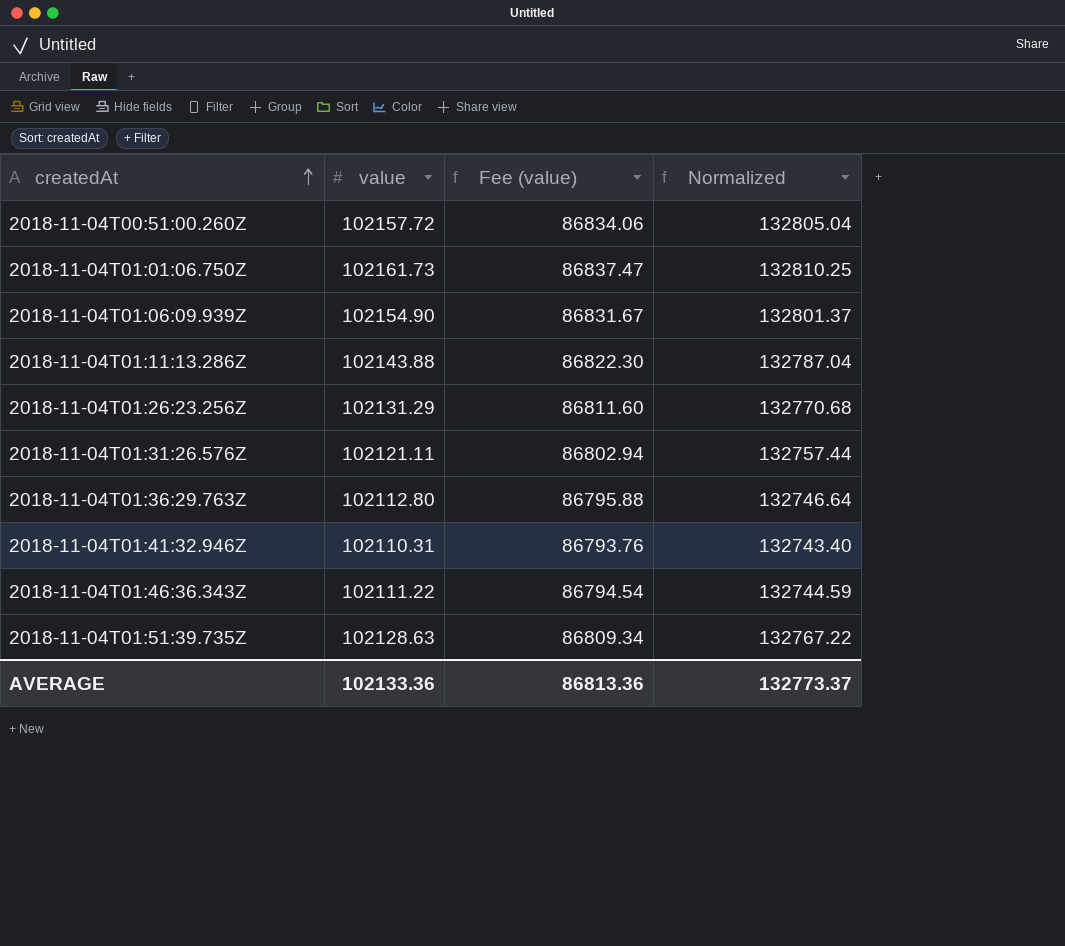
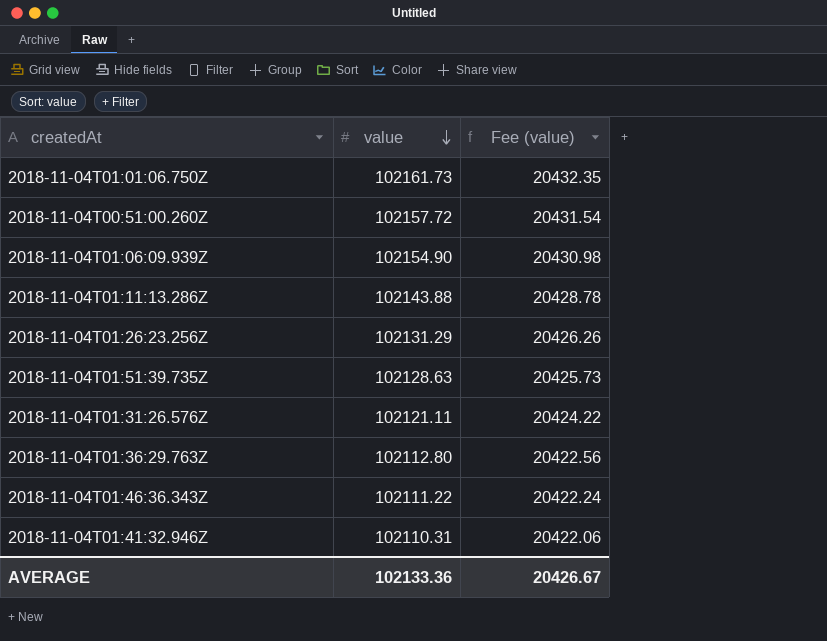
row order: createdAt ascending -> value descending
column Normalized | formula: [value] * 1.3 -> none
column Fee (value) | formula: [value] * 0.85 -> [value] * 0.2
AVERAGE | Fee (value): 86813.36 -> 20426.67

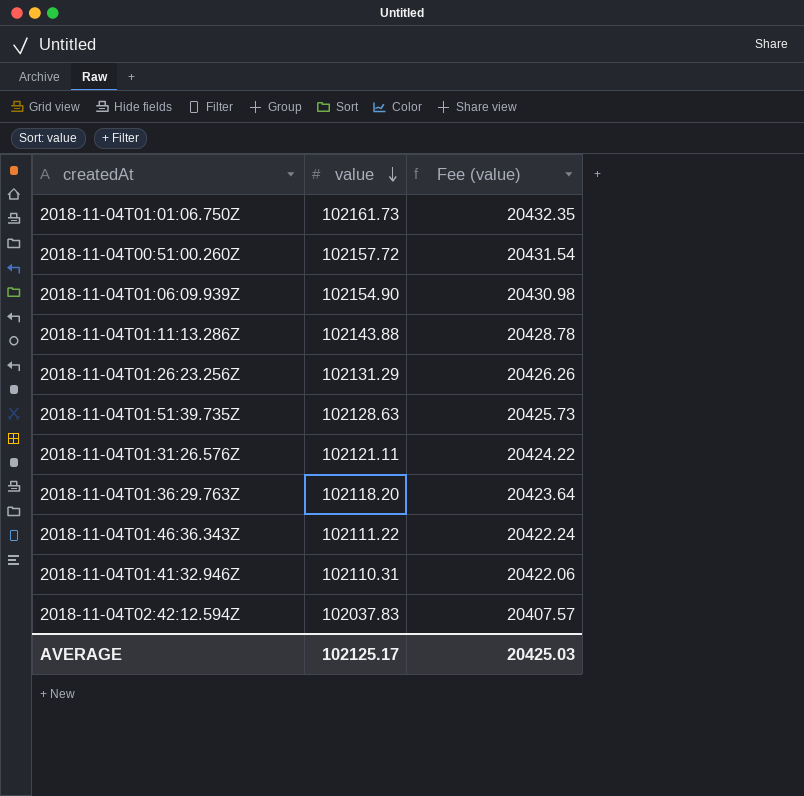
2018-11-04T01:36:29.763Z | value: 102112.80 -> 102118.20
2018-11-04T01:36:29.763Z | Fee (value): 20422.56 -> 20423.64
row 2018-11-04T02:42:12.594Z: none -> 102037.83 | 20407.57
AVERAGE | value: 102133.36 -> 102125.17
AVERAGE | Fee (value): 20426.67 -> 20425.03

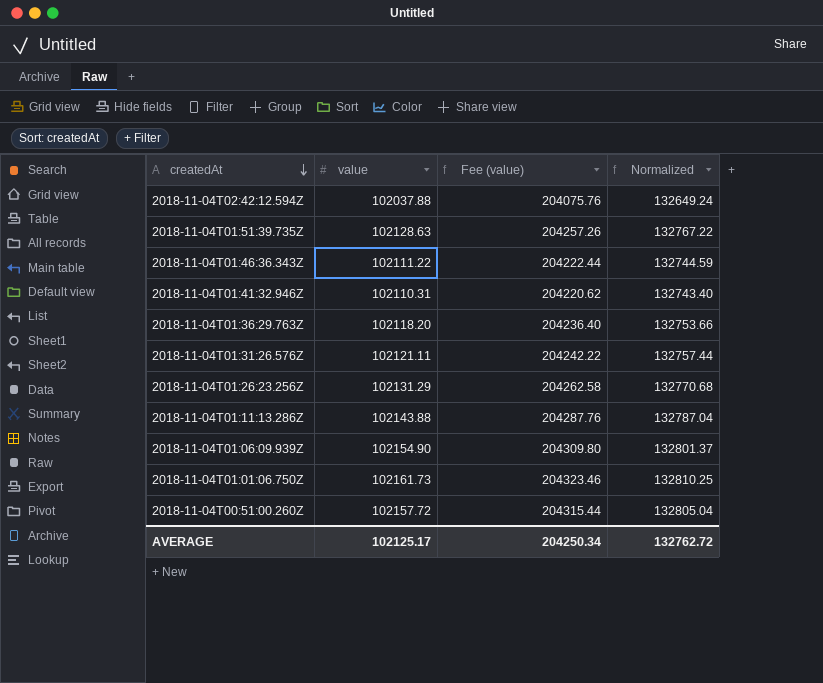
row order: value descending -> createdAt descending
column Fee (value) | formula: [value] * 0.2 -> [value] * 2
column Normalized | formula: none -> [value] * 1.3
2018-11-04T02:42:12.594Z | value: 102037.83 -> 102037.88
AVERAGE | Fee (value): 20425.03 -> 204250.34

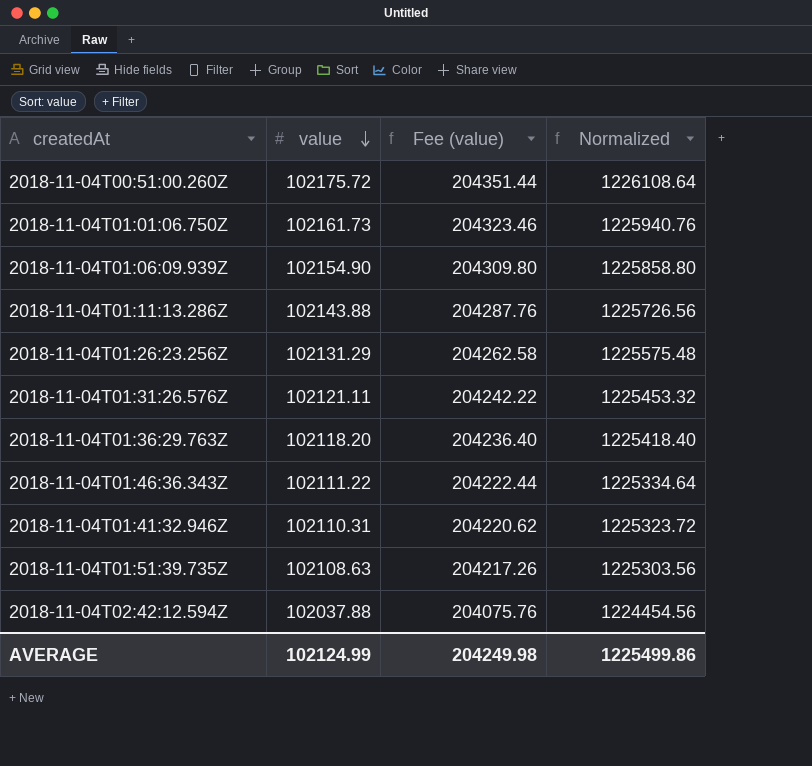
row order: createdAt descending -> value descending
column Normalized | formula: [value] * 1.3 -> [value] * 12
2018-11-04T00:51:00.260Z | value: 102157.72 -> 102175.72
2018-11-04T00:51:00.260Z | Fee (value): 204315.44 -> 204351.44
2018-11-04T01:51:39.735Z | value: 102128.63 -> 102108.63
2018-11-04T01:51:39.735Z | Fee (value): 204257.26 -> 204217.26
AVERAGE | value: 102125.17 -> 102124.99
AVERAGE | Fee (value): 204250.34 -> 204249.98
AVERAGE | Normalized: 132762.72 -> 1225499.86

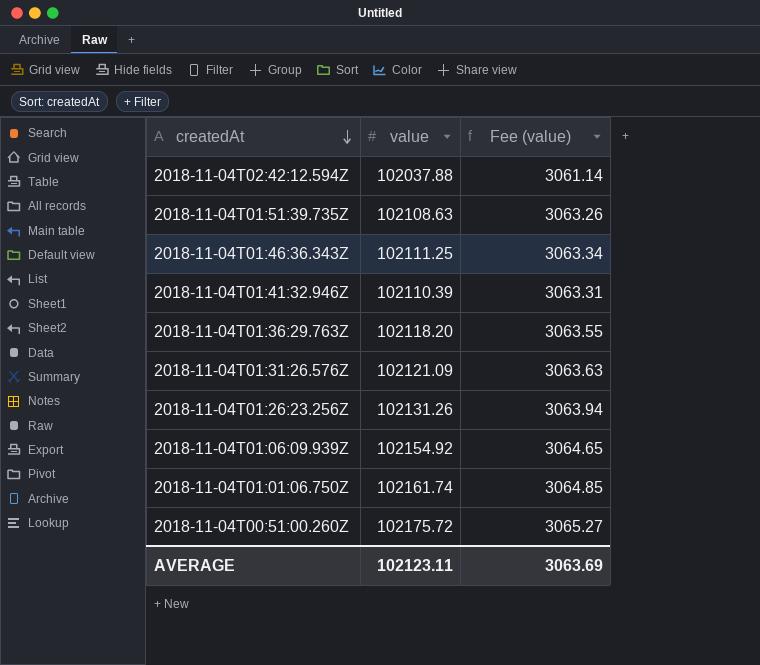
row order: value descending -> createdAt descending
column Normalized | formula: [value] * 12 -> none
column Fee (value) | formula: [value] * 2 -> [value] * 0.03
row 2018-11-04T01:11:13.286Z: 102143.88 | 204287.76 | 1225726.56 -> none
2018-11-04T01:46:36.343Z | value: 102111.22 -> 102111.25
2018-11-04T01:41:32.946Z | value: 102110.31 -> 102110.39
2018-11-04T01:31:26.576Z | value: 102121.11 -> 102121.09
2018-11-04T01:26:23.256Z | value: 102131.29 -> 102131.26
2018-11-04T01:06:09.939Z | value: 102154.90 -> 102154.92
2018-11-04T01:01:06.750Z | value: 102161.73 -> 102161.74
AVERAGE | value: 102124.99 -> 102123.11
AVERAGE | Fee (value): 204249.98 -> 3063.69

